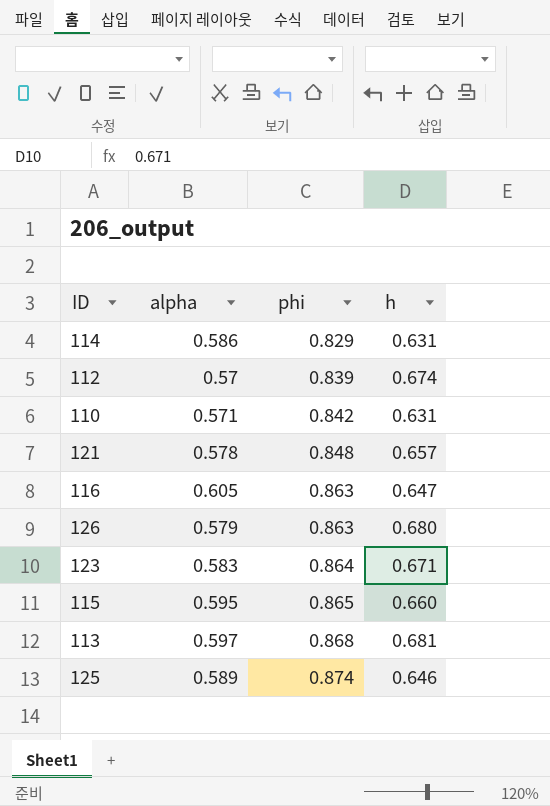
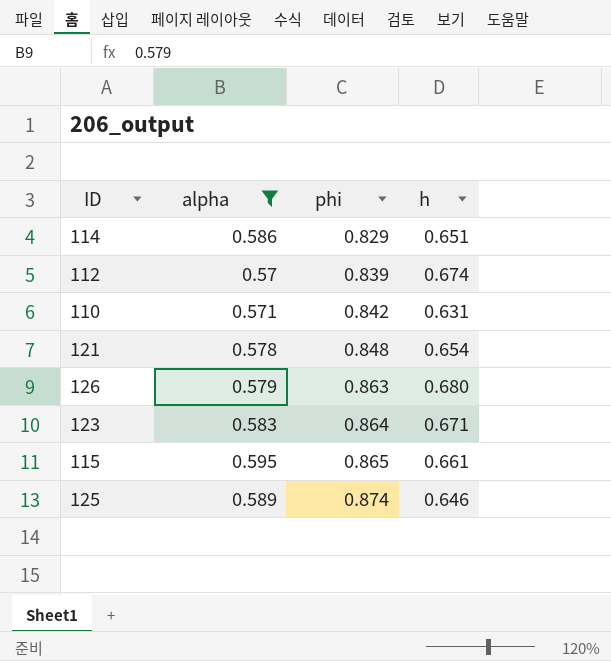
filter: none -> alpha <= 0.595
114 | h: 0.631 -> 0.651
121 | h: 0.657 -> 0.654
115 | h: 0.660 -> 0.661

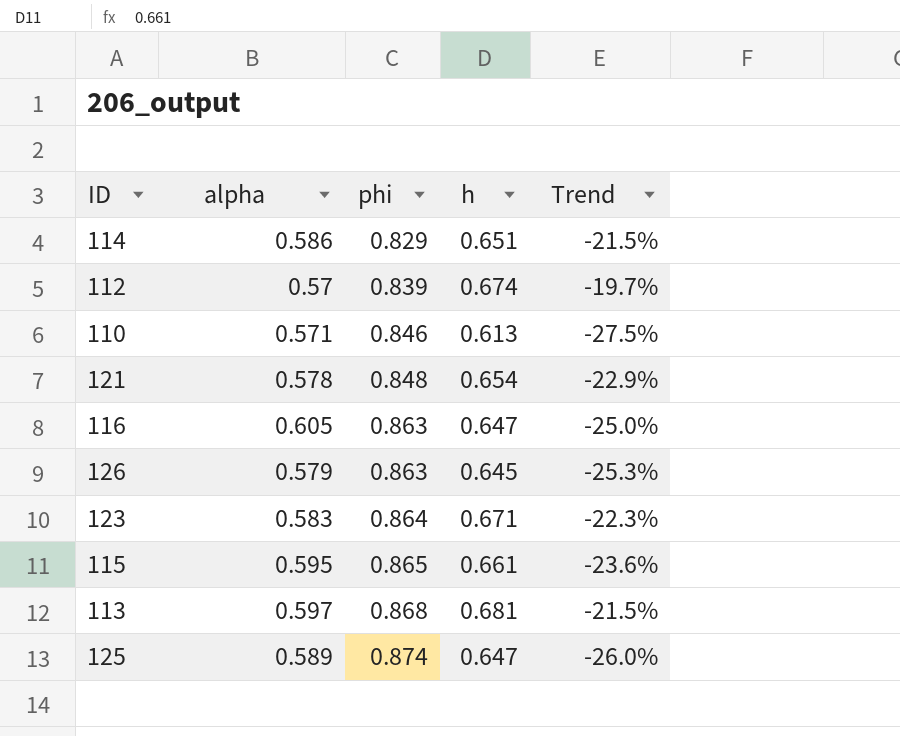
filter: alpha <= 0.595 -> none
column Trend | formula: none -> ([h] - [phi]) / [phi]
110 | phi: 0.842 -> 0.846
110 | h: 0.631 -> 0.613
126 | h: 0.680 -> 0.645
125 | h: 0.646 -> 0.647

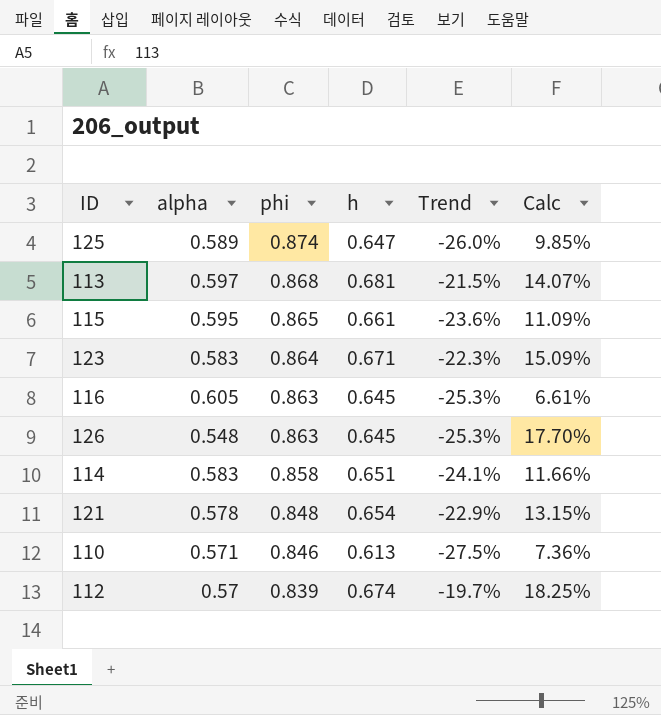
row order: phi ascending -> phi descending
column Calc | formula: none -> ([h] - [alpha]) / [alpha]
116 | h: 0.647 -> 0.645
116 | Trend: -25.0% -> -25.3%
126 | alpha: 0.579 -> 0.548
114 | alpha: 0.586 -> 0.583
114 | phi: 0.829 -> 0.858
114 | Trend: -21.5% -> -24.1%

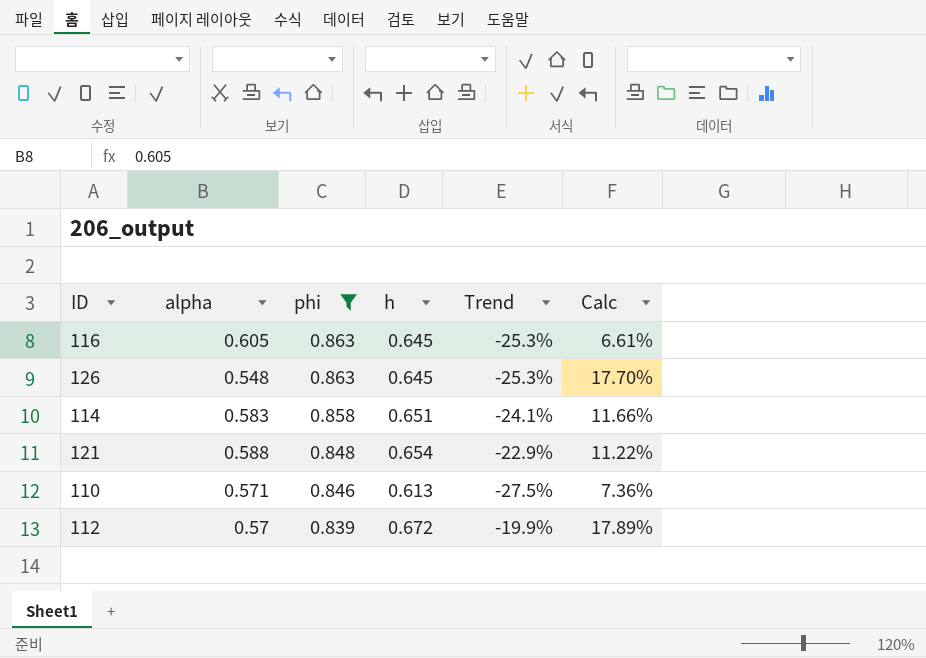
filter: none -> phi <= 0.863
121 | alpha: 0.578 -> 0.588
121 | Calc: 13.15% -> 11.22%
112 | h: 0.674 -> 0.672
112 | Trend: -19.7% -> -19.9%
112 | Calc: 18.25% -> 17.89%

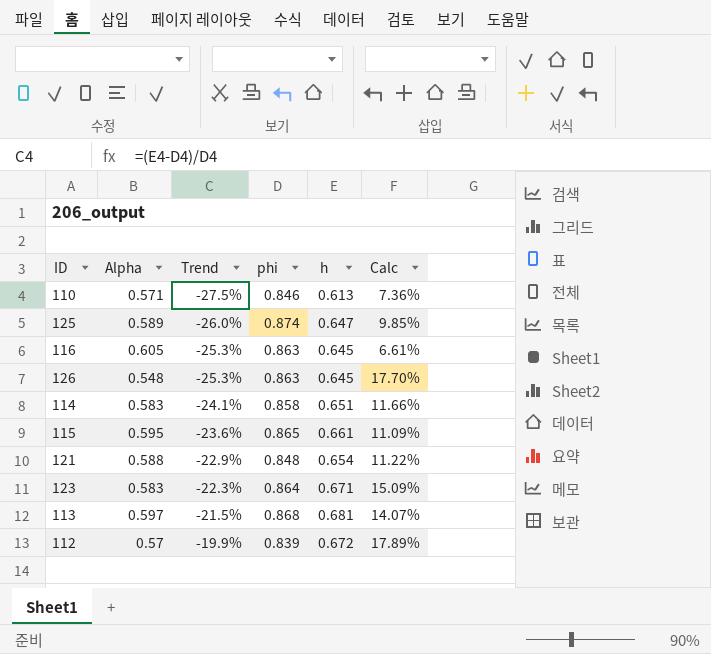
filter: phi <= 0.863 -> none
row order: phi descending -> Trend ascending
column name: alpha -> Alpha
column Trend | position: 5 -> 3

